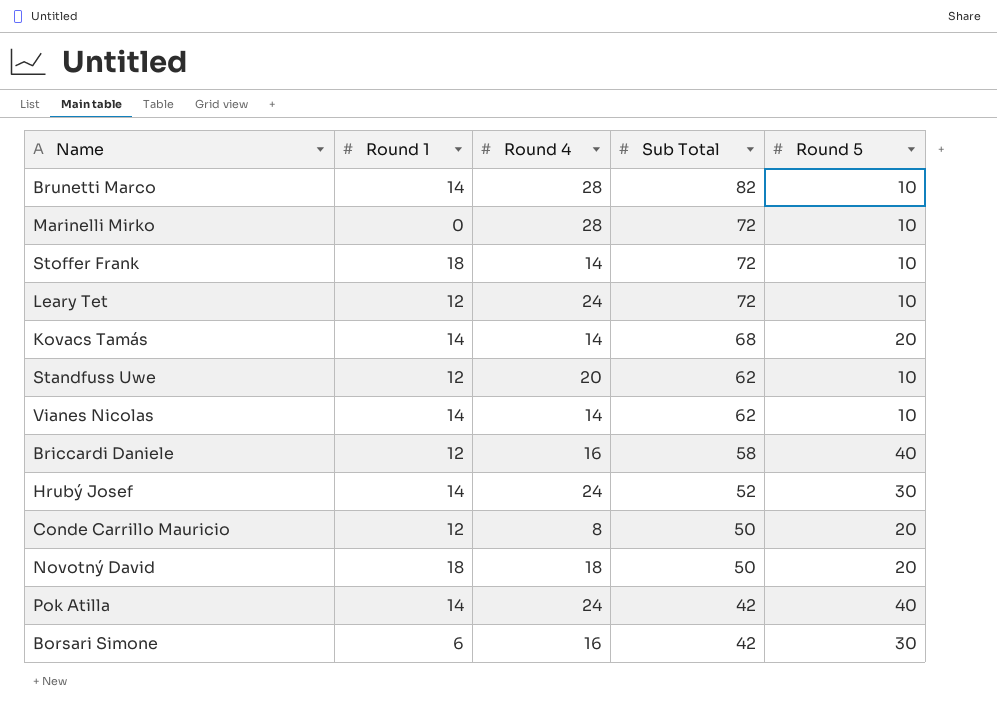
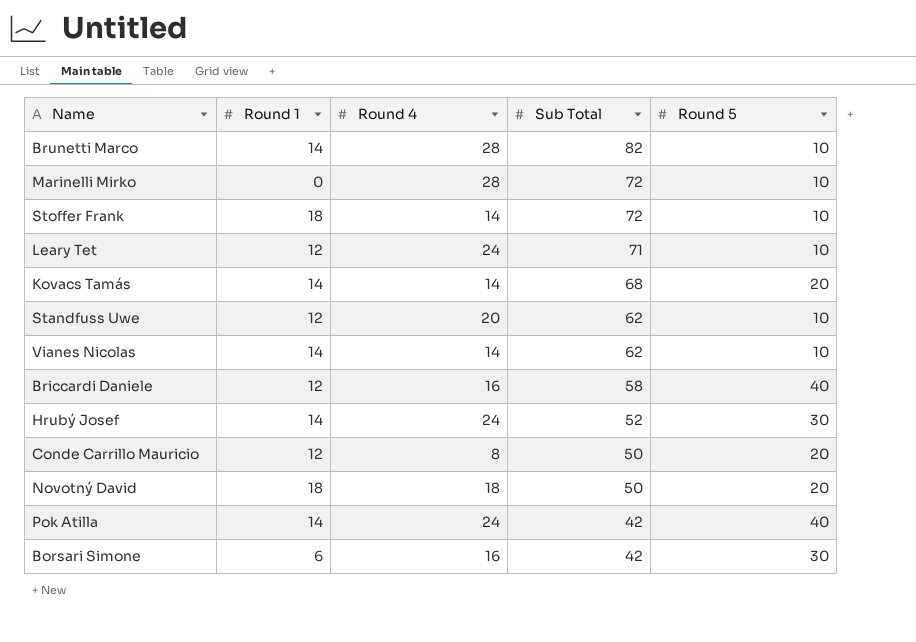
Leary Tet | Sub Total: 72 -> 71

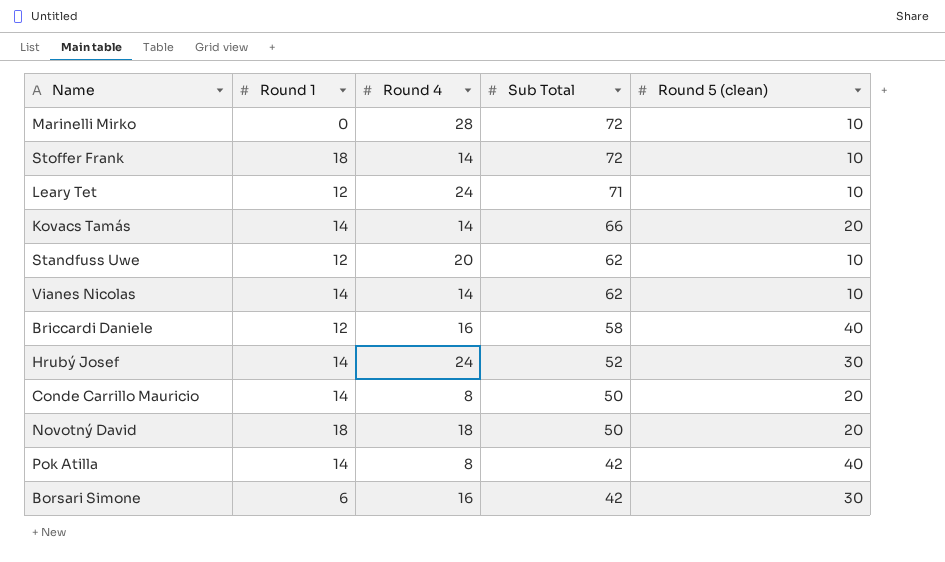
column name: Round 5 -> Round 5 (clean)
row Brunetti Marco: 14 | 28 | 82 | 10 -> none
Kovacs Tamás | Sub Total: 68 -> 66
Conde Carrillo Mauricio | Round 1: 12 -> 14
Pok Atilla | Round 4: 24 -> 8

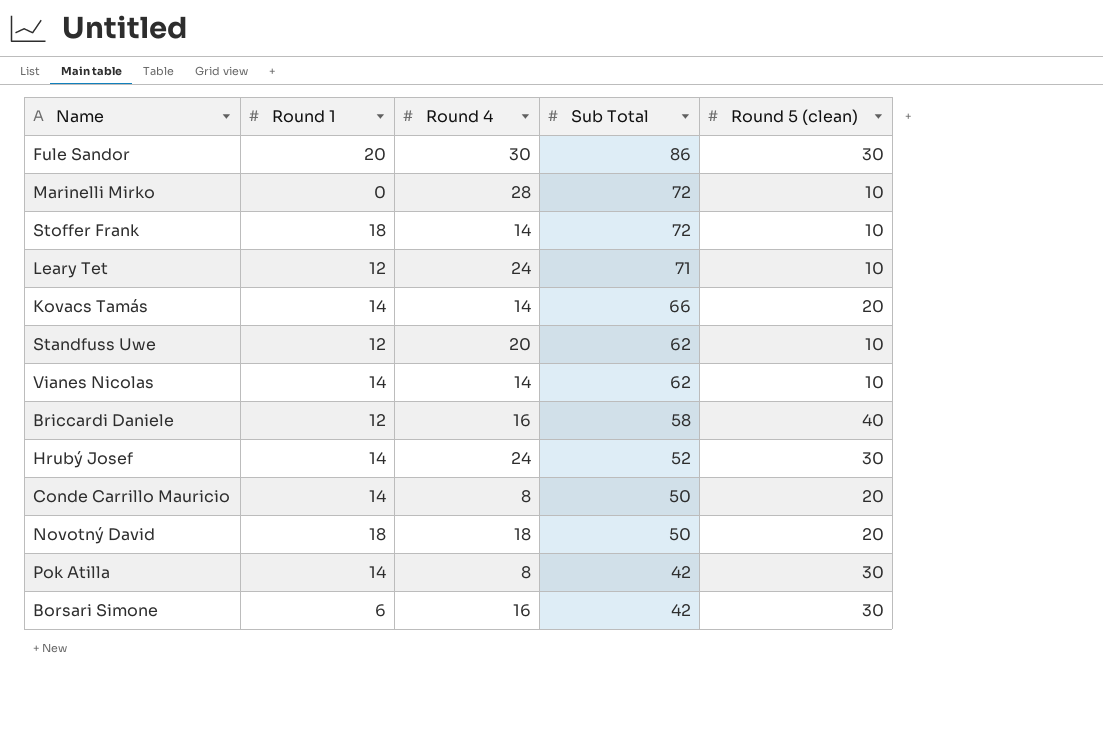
row Fule Sandor: none -> 20 | 30 | 86 | 30
Pok Atilla | Round 5 (clean): 40 -> 30

